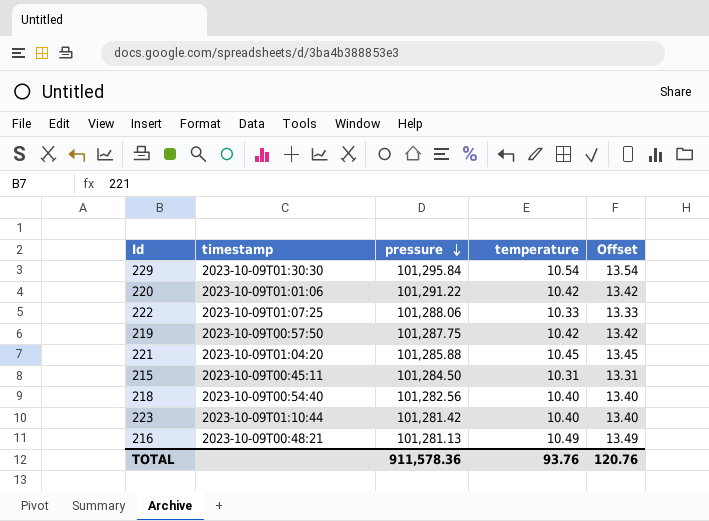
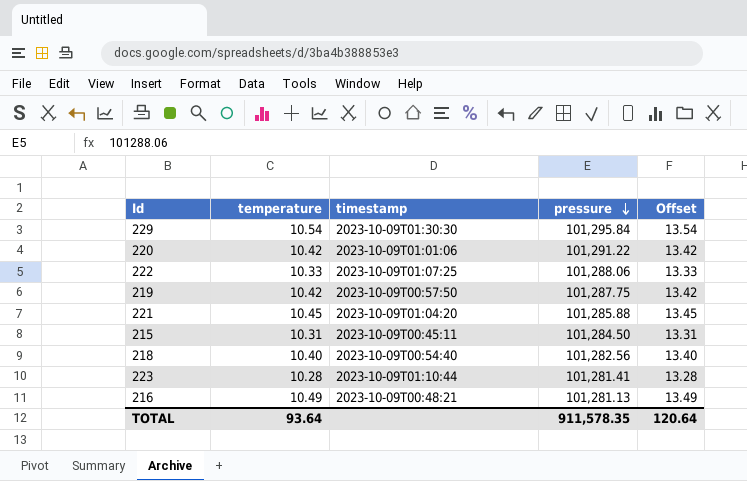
column temperature | position: 4 -> 2
223 | temperature: 10.40 -> 10.28
223 | pressure: 101,281.42 -> 101,281.41
223 | Offset: 13.40 -> 13.28
TOTAL | temperature: 93.76 -> 93.64
TOTAL | pressure: 911,578.36 -> 911,578.35
TOTAL | Offset: 120.76 -> 120.64

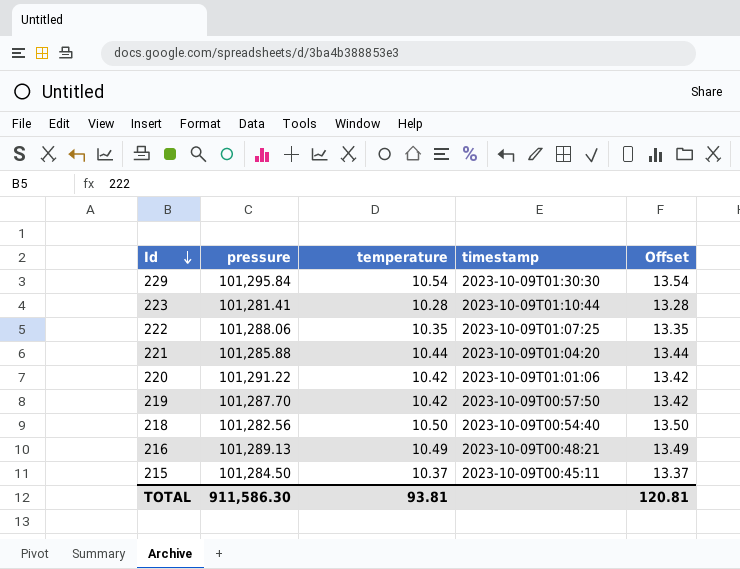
row order: pressure descending -> Id descending
column pressure | position: 4 -> 2
222 | temperature: 10.33 -> 10.35
222 | Offset: 13.33 -> 13.35
221 | temperature: 10.45 -> 10.44
221 | Offset: 13.45 -> 13.44
219 | pressure: 101,287.75 -> 101,287.70
218 | temperature: 10.40 -> 10.50
218 | Offset: 13.40 -> 13.50
216 | pressure: 101,281.13 -> 101,289.13
215 | temperature: 10.31 -> 10.37
215 | Offset: 13.31 -> 13.37
TOTAL | pressure: 911,578.35 -> 911,586.30
TOTAL | temperature: 93.64 -> 93.81
TOTAL | Offset: 120.64 -> 120.81

